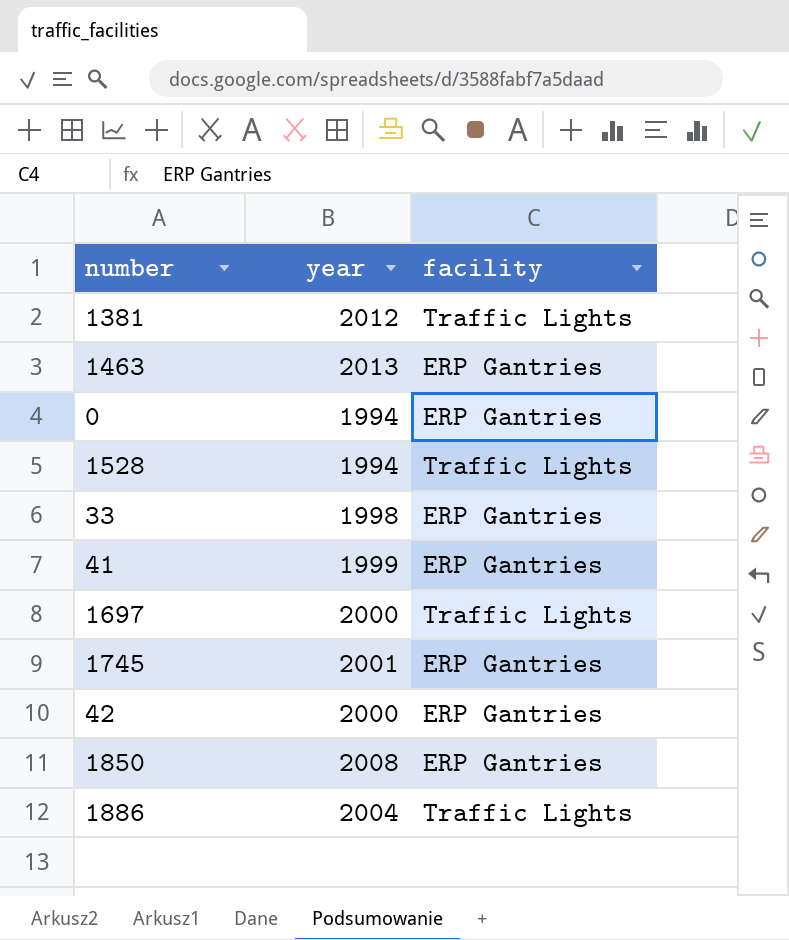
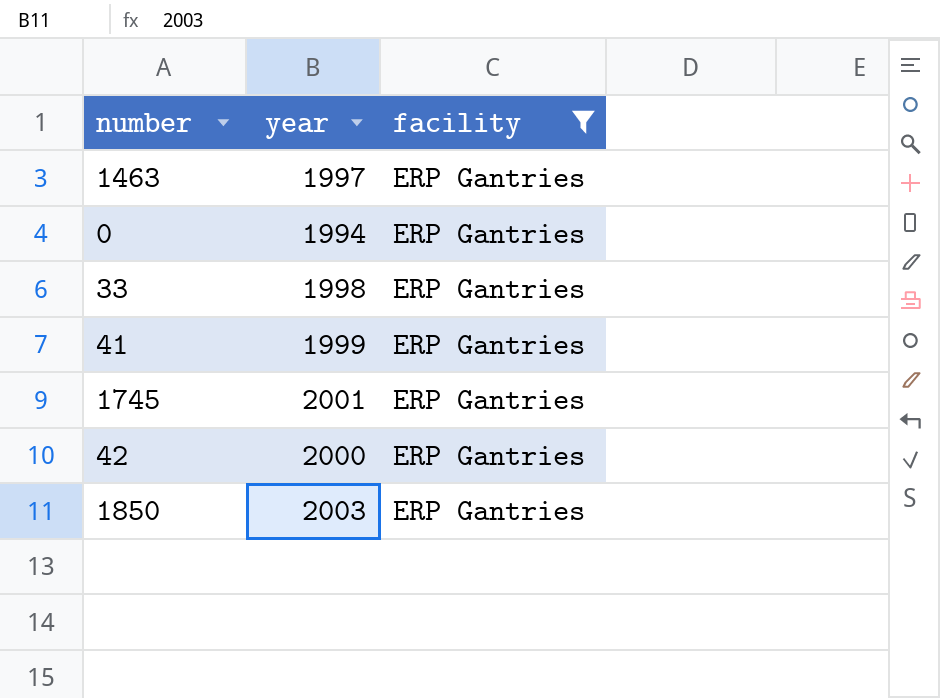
filter: none -> facility = ERP Gantries
1463 | year: 2013 -> 1997
1850 | year: 2008 -> 2003

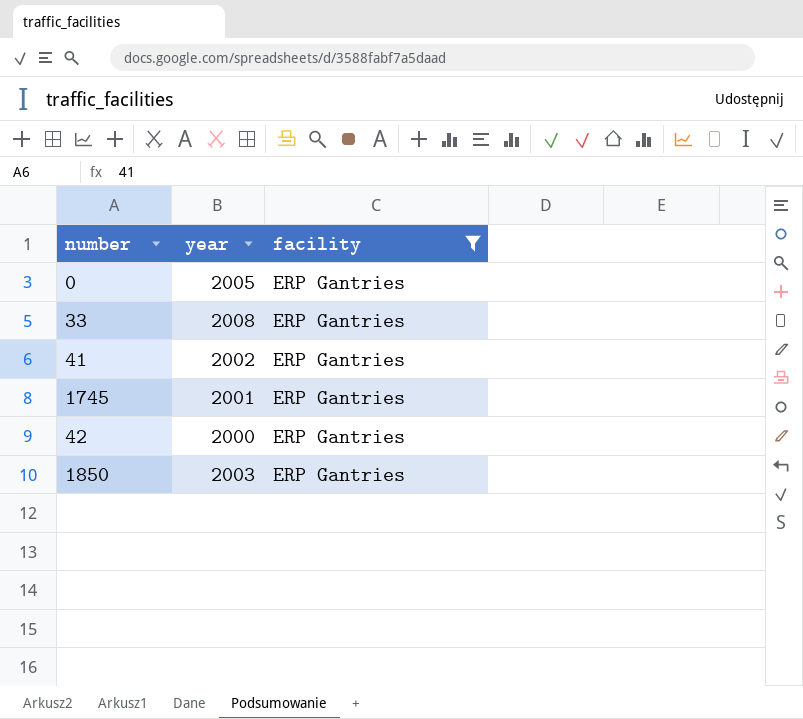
row 1463: 1997 | ERP Gantries -> none
0 | year: 1994 -> 2005
33 | year: 1998 -> 2008
41 | year: 1999 -> 2002

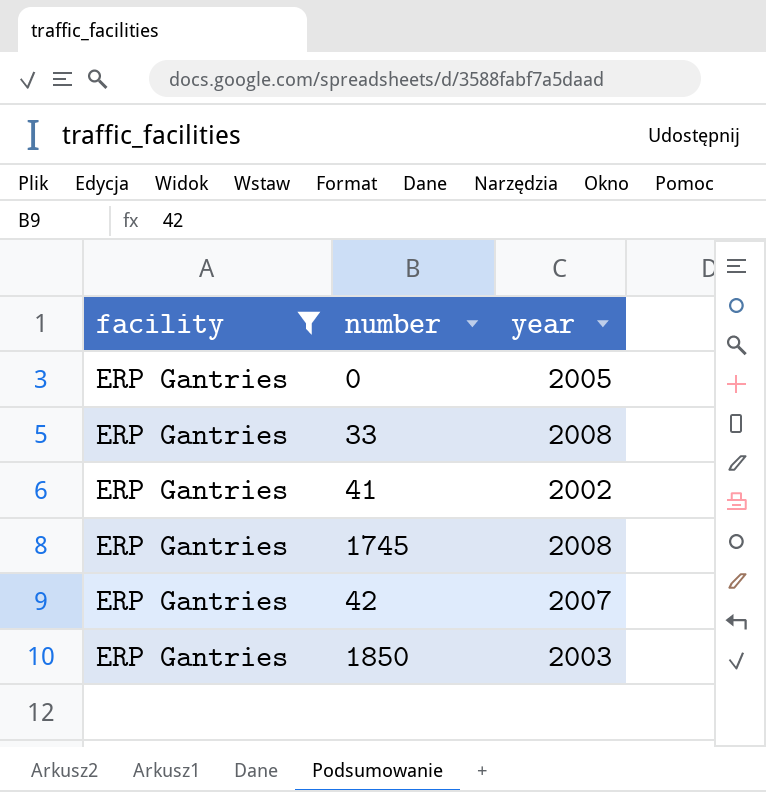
column facility | position: 3 -> 1
1745 | year: 2001 -> 2008
42 | year: 2000 -> 2007

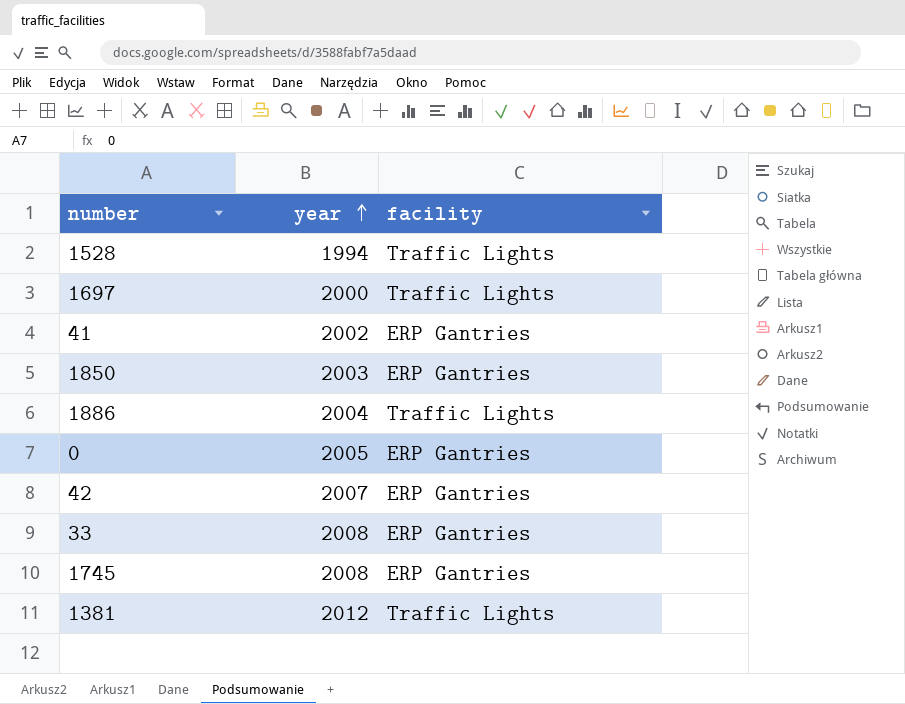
filter: facility = ERP Gantries -> none
row order: none -> year ascending
column facility | position: 1 -> 3

